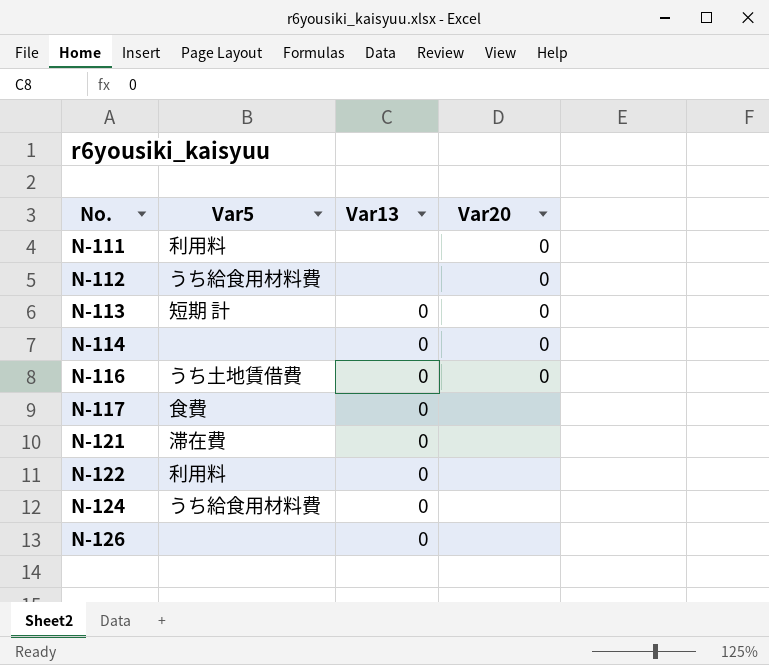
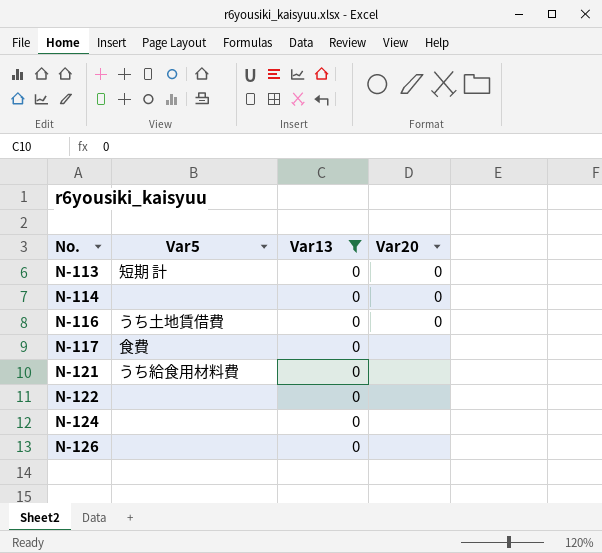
filter: none -> Var13 = 0
N-121 | Var5: 滞在費 -> うち給食用材料費
N-122 | Var5: 利用料 -> none
N-124 | Var5: うち給食用材料費 -> none

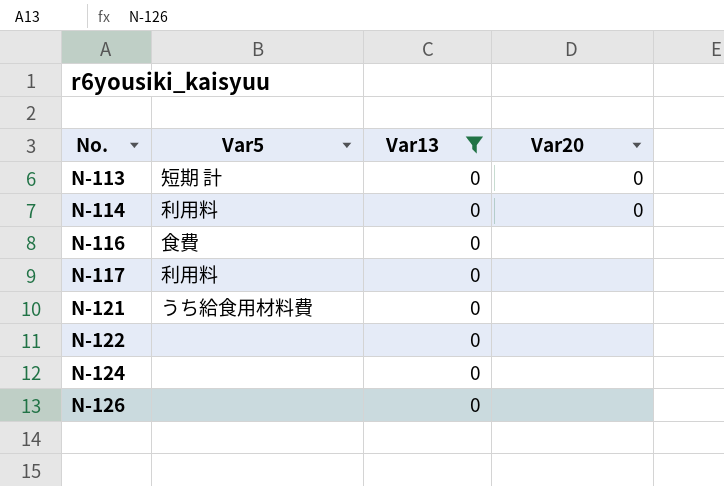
N-114 | Var5: none -> 利用料
N-116 | Var5: うち土地賃借費 -> 食費
N-116 | Var20: 0 -> none
N-117 | Var5: 食費 -> 利用料

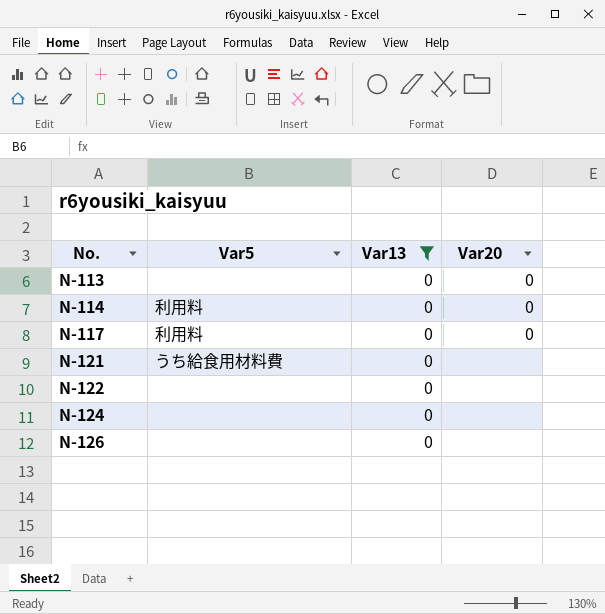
row N-116: 食費 | 0 | none -> none
N-113 | Var5: 短期 計 -> none
N-117 | Var20: none -> 0

